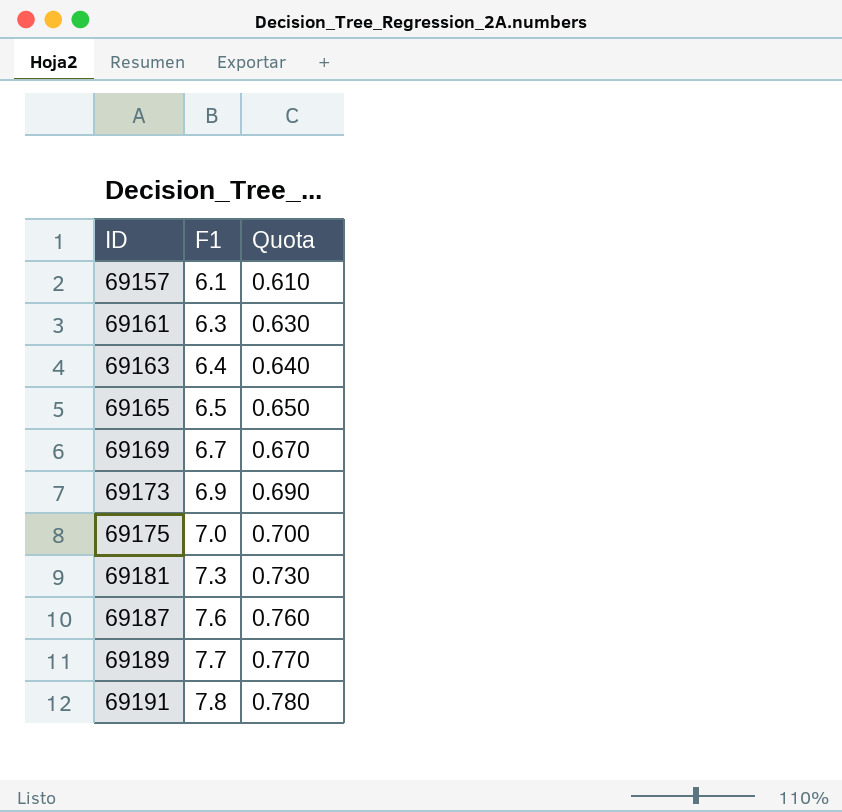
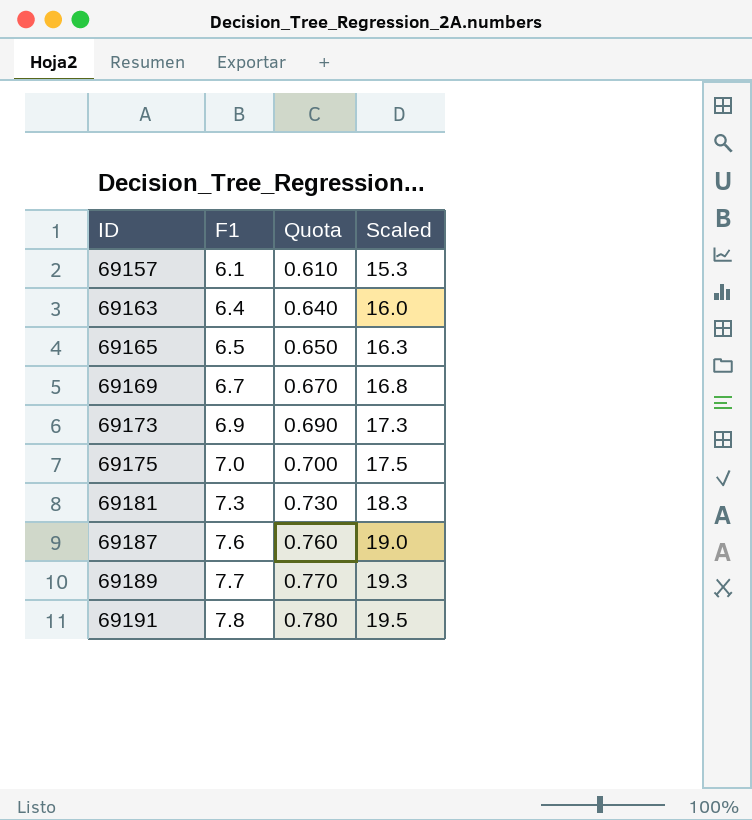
column Scaled | formula: none -> [F1] * 2.5
row 69161: 6.3 | 0.630 -> none

